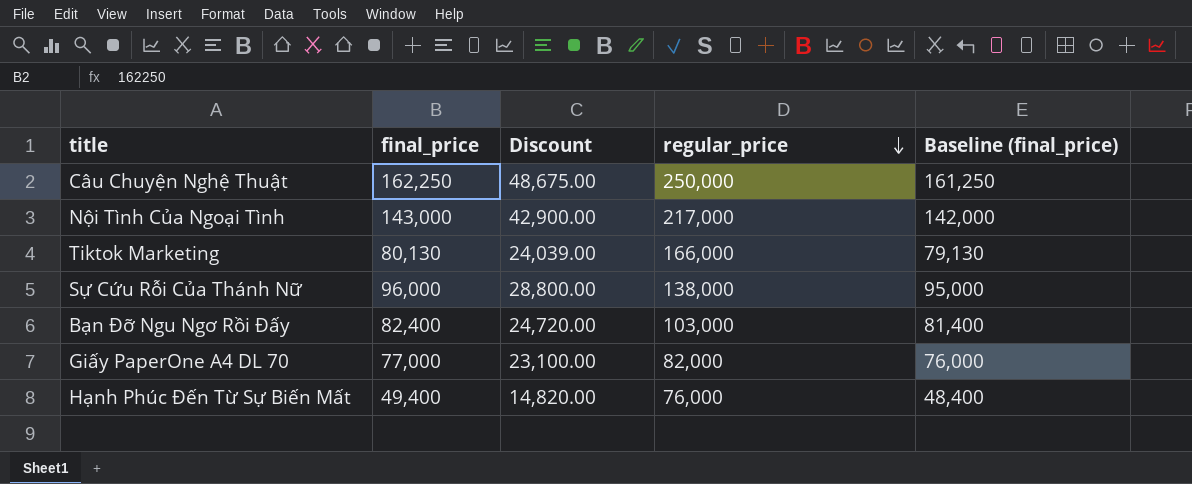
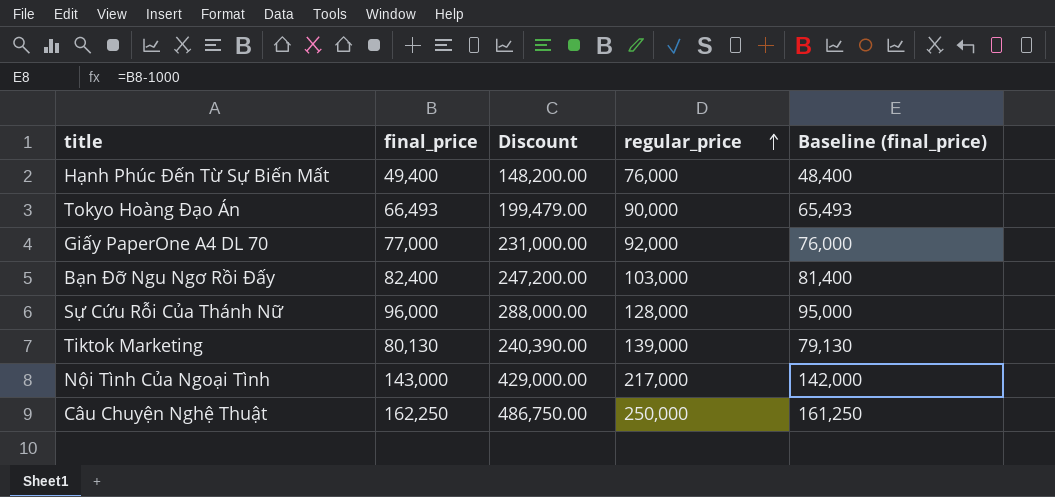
row order: regular_price descending -> regular_price ascending
column Discount | formula: [final_price] * 0.3 -> [final_price] * 3
row Tokyo Hoàng Đạo Án: none -> 66,493 | 199,479.00 | 90,000 | 65,493
Giấy PaperOne A4 DL 70 | regular_price: 82,000 -> 92,000
Sự Cứu Rỗi Của Thánh Nữ | regular_price: 138,000 -> 128,000
Tiktok Marketing | regular_price: 166,000 -> 139,000

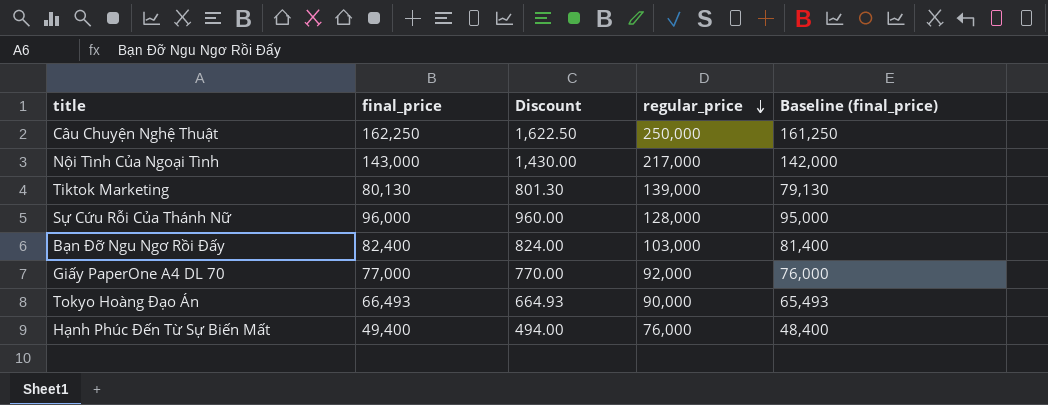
row order: regular_price ascending -> regular_price descending
column Discount | formula: [final_price] * 3 -> [final_price] * 0.01

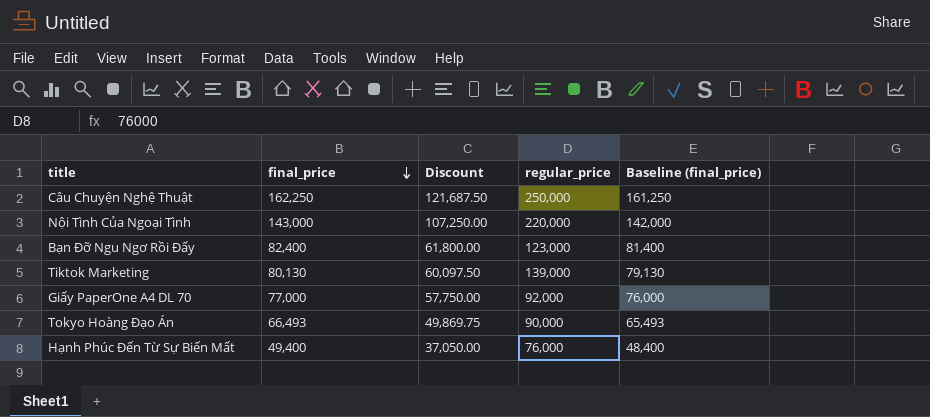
row order: regular_price descending -> final_price descending
column Discount | formula: [final_price] * 0.01 -> [final_price] * 0.75
row Sự Cứu Rỗi Của Thánh Nữ: 96,000 | 960.00 | 128,000 | 95,000 -> none
Nội Tình Của Ngoại Tình | regular_price: 217,000 -> 220,000
Bạn Đỡ Ngu Ngơ Rồi Đấy | regular_price: 103,000 -> 123,000

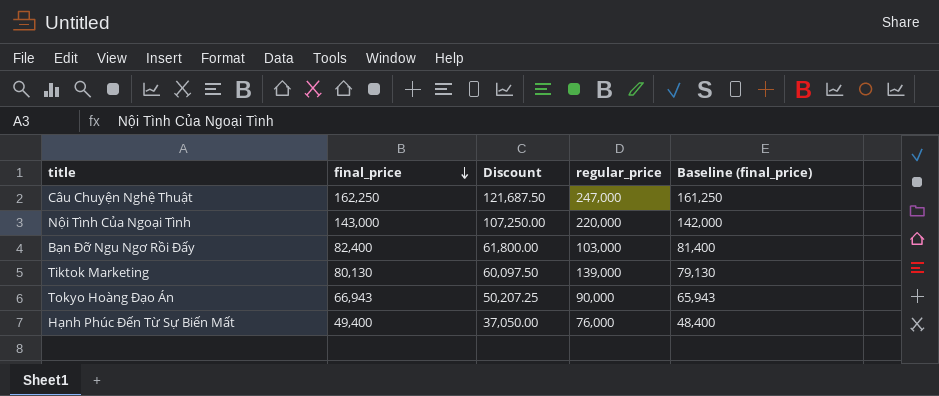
row Giấy PaperOne A4 DL 70: 77,000 | 57,750.00 | 92,000 | 76,000 -> none
Câu Chuyện Nghệ Thuật | regular_price: 250,000 -> 247,000
Bạn Đỡ Ngu Ngơ Rồi Đấy | regular_price: 123,000 -> 103,000
Tokyo Hoàng Đạo Án | final_price: 66,493 -> 66,943
Tokyo Hoàng Đạo Án | Discount: 49,869.75 -> 50,207.25
Tokyo Hoàng Đạo Án | Baseline (final_price): 65,493 -> 65,943

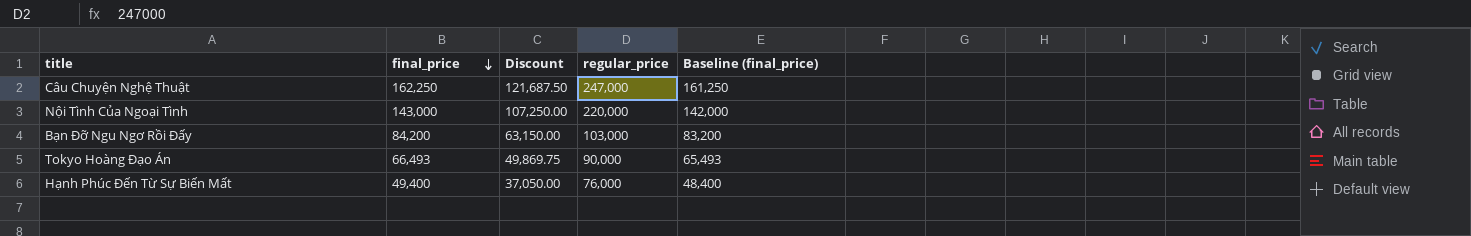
row Tiktok Marketing: 80,130 | 60,097.50 | 139,000 | 79,130 -> none
Bạn Đỡ Ngu Ngơ Rồi Đấy | final_price: 82,400 -> 84,200
Bạn Đỡ Ngu Ngơ Rồi Đấy | Discount: 61,800.00 -> 63,150.00
Bạn Đỡ Ngu Ngơ Rồi Đấy | Baseline (final_price): 81,400 -> 83,200
Tokyo Hoàng Đạo Án | final_price: 66,943 -> 66,493
Tokyo Hoàng Đạo Án | Discount: 50,207.25 -> 49,869.75
Tokyo Hoàng Đạo Án | Baseline (final_price): 65,943 -> 65,493

